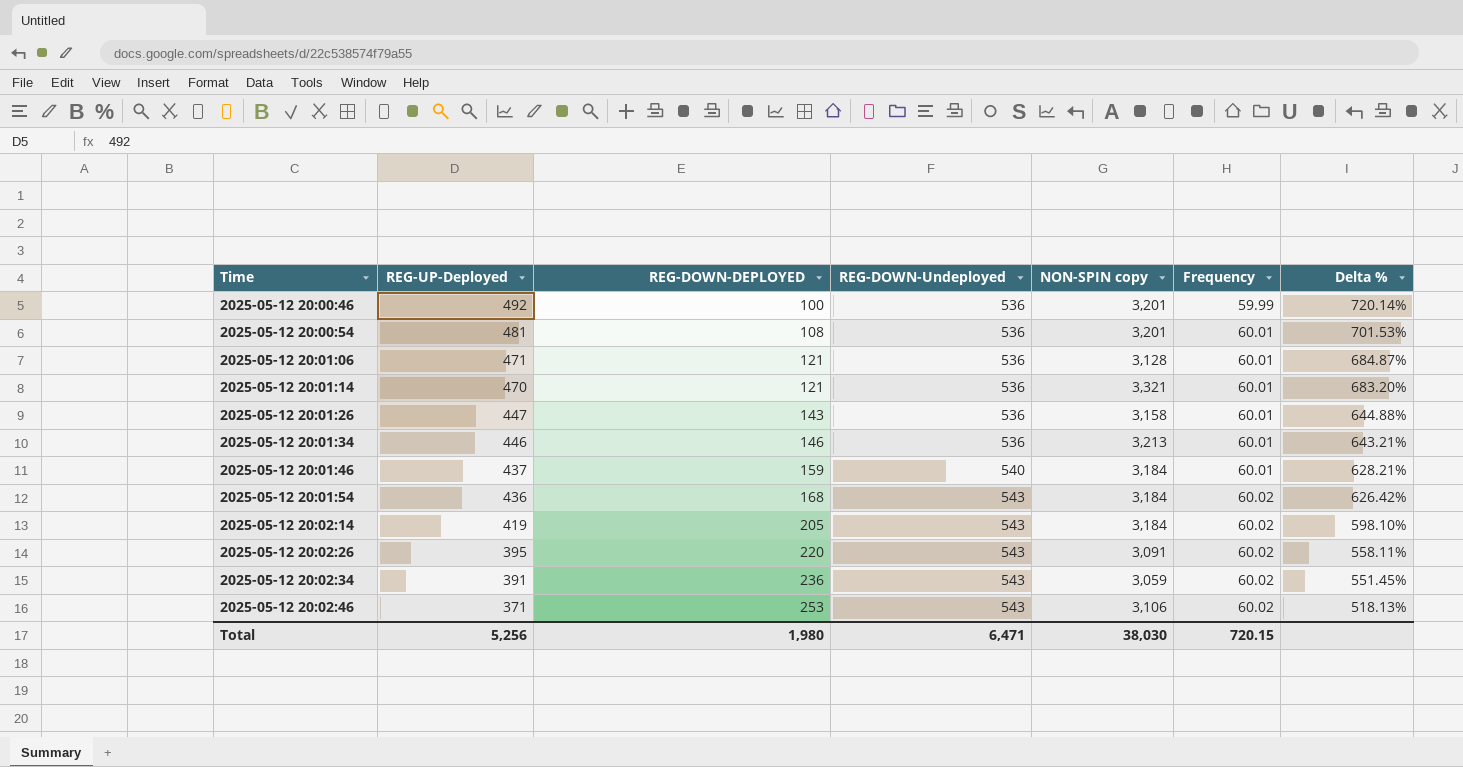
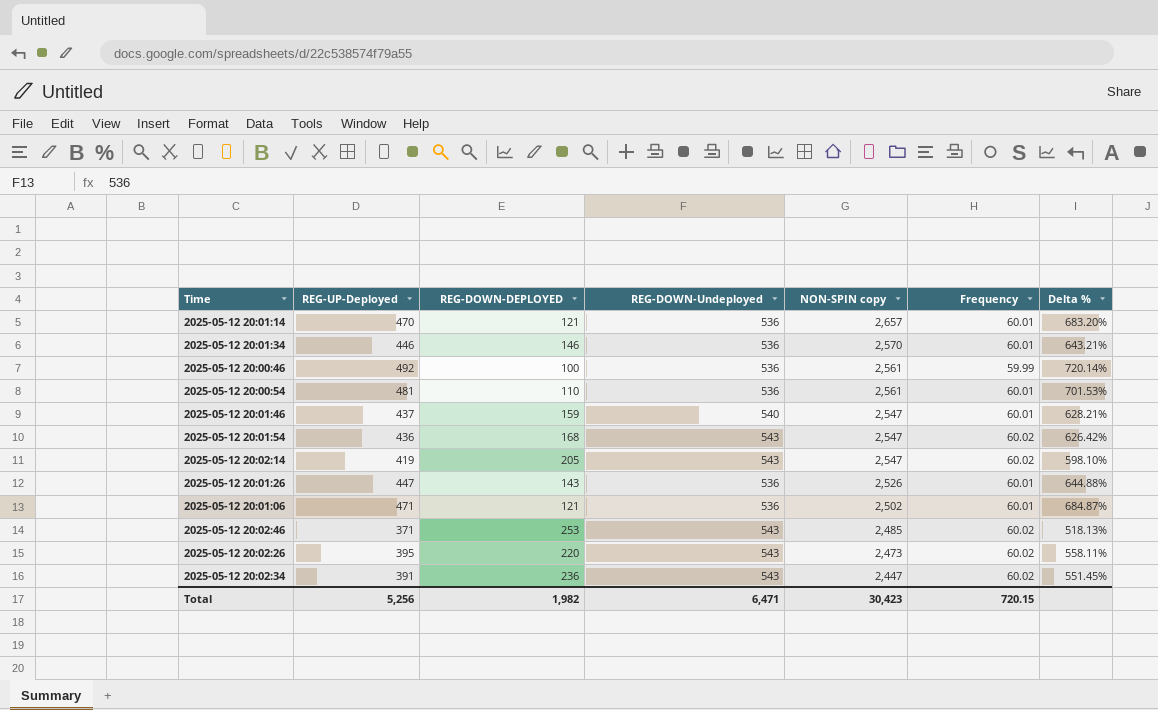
row order: Time ascending -> NON-SPIN copy descending
2025-05-12 20:01:14 | NON-SPIN copy: 3,321 -> 2,657
2025-05-12 20:01:34 | NON-SPIN copy: 3,213 -> 2,570
2025-05-12 20:00:46 | NON-SPIN copy: 3,201 -> 2,561
2025-05-12 20:00:54 | REG-DOWN-DEPLOYED: 108 -> 110
2025-05-12 20:00:54 | NON-SPIN copy: 3,201 -> 2,561
2025-05-12 20:01:46 | NON-SPIN copy: 3,184 -> 2,547
2025-05-12 20:01:54 | NON-SPIN copy: 3,184 -> 2,547
2025-05-12 20:02:14 | NON-SPIN copy: 3,184 -> 2,547
2025-05-12 20:01:26 | NON-SPIN copy: 3,158 -> 2,526
2025-05-12 20:01:06 | NON-SPIN copy: 3,128 -> 2,502
2025-05-12 20:02:46 | NON-SPIN copy: 3,106 -> 2,485
2025-05-12 20:02:26 | NON-SPIN copy: 3,091 -> 2,473
2025-05-12 20:02:34 | NON-SPIN copy: 3,059 -> 2,447
Total | REG-DOWN-DEPLOYED: 1,980 -> 1,982
Total | NON-SPIN copy: 38,030 -> 30,423

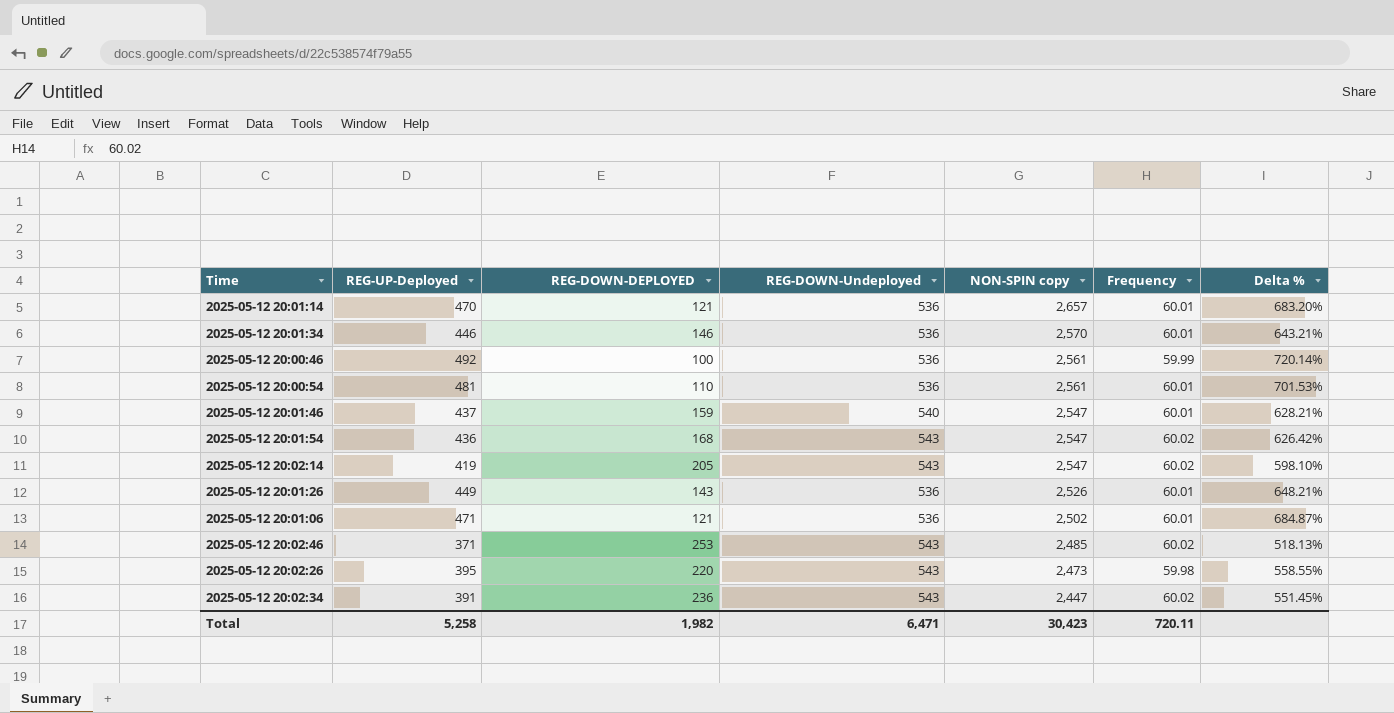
2025-05-12 20:01:26 | REG-UP-Deployed: 447 -> 449
2025-05-12 20:01:26 | Delta %: 644.88% -> 648.21%
2025-05-12 20:02:26 | Frequency: 60.02 -> 59.98
2025-05-12 20:02:26 | Delta %: 558.11% -> 558.55%
Total | REG-UP-Deployed: 5,256 -> 5,258
Total | Frequency: 720.15 -> 720.11

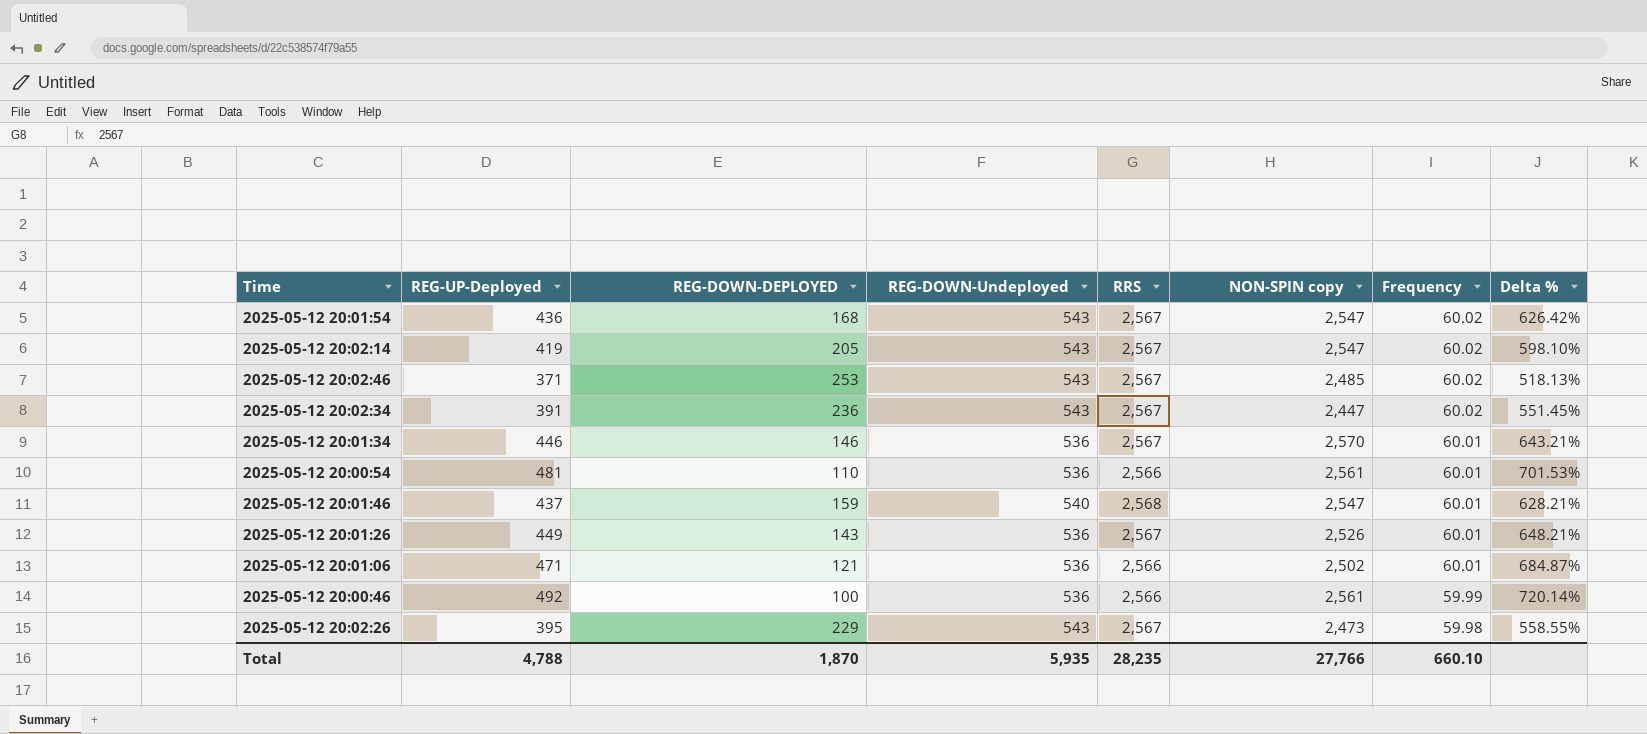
row order: NON-SPIN copy descending -> Frequency descending
column RRS | position: none -> 5
row 2025-05-12 20:01:14: 470 | 121 | 536 | 2,657 | 60.01 | 683.20% -> none
2025-05-12 20:02:26 | REG-DOWN-DEPLOYED: 220 -> 229
Total | REG-UP-Deployed: 5,258 -> 4,788
Total | REG-DOWN-DEPLOYED: 1,982 -> 1,870
Total | REG-DOWN-Undeployed: 6,471 -> 5,935
Total | NON-SPIN copy: 30,423 -> 27,766
Total | Frequency: 720.11 -> 660.10

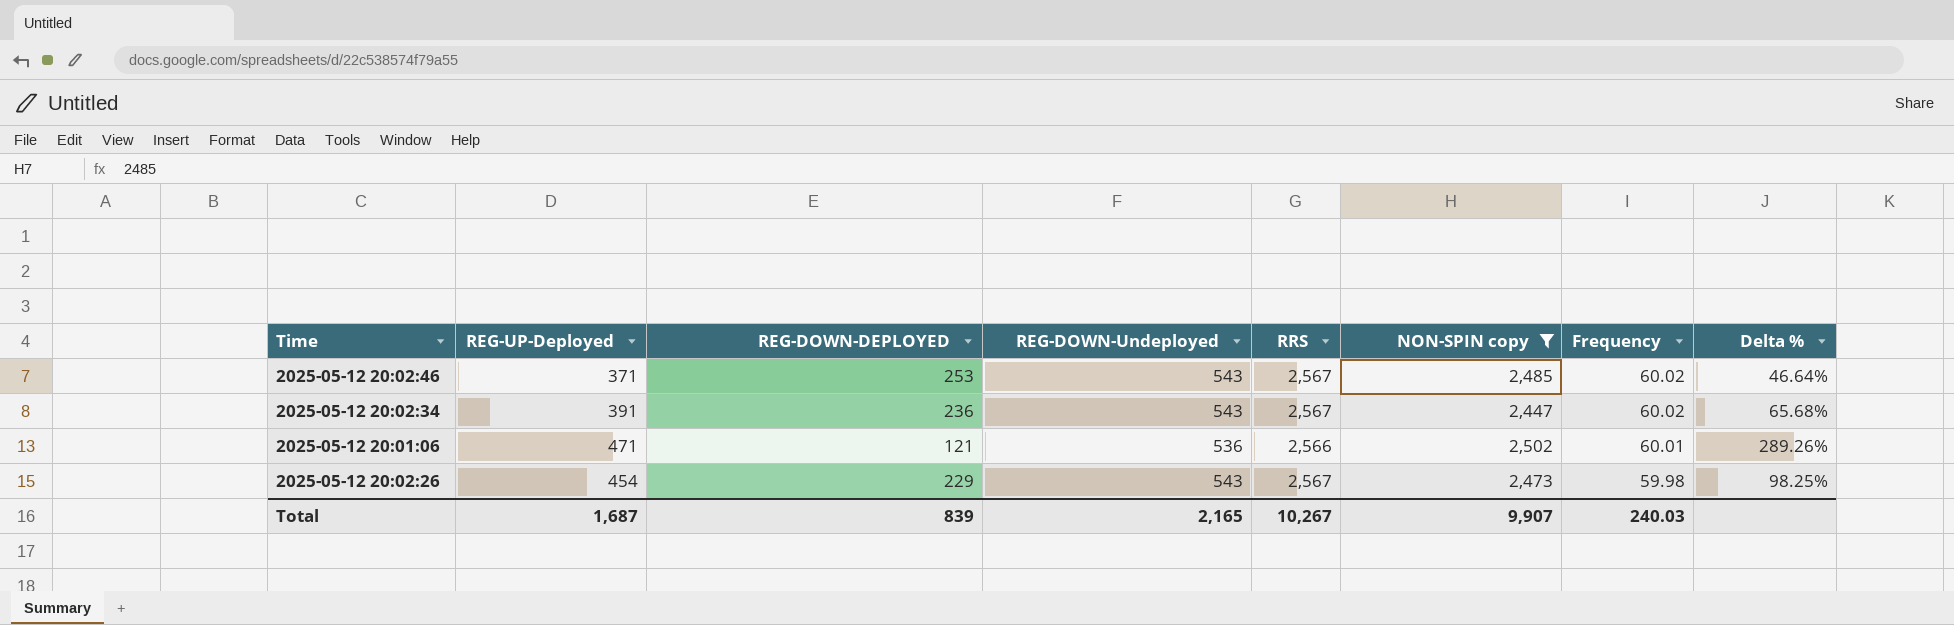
filter: none -> NON-SPIN copy <= 2,502
column Delta % | formula: ([REG-UP-Deployed] - [Frequency]) / [Frequency] -> ([REG-UP-Deployed] - [REG-DOWN-DEPLOYED]) / [REG-DOWN-DEPLOYED]
2025-05-12 20:02:26 | REG-UP-Deployed: 395 -> 454
Total | REG-UP-Deployed: 4,788 -> 1,687
Total | REG-DOWN-DEPLOYED: 1,870 -> 839
Total | REG-DOWN-Undeployed: 5,935 -> 2,165
Total | RRS: 28,235 -> 10,267
Total | NON-SPIN copy: 27,766 -> 9,907
Total | Frequency: 660.10 -> 240.03

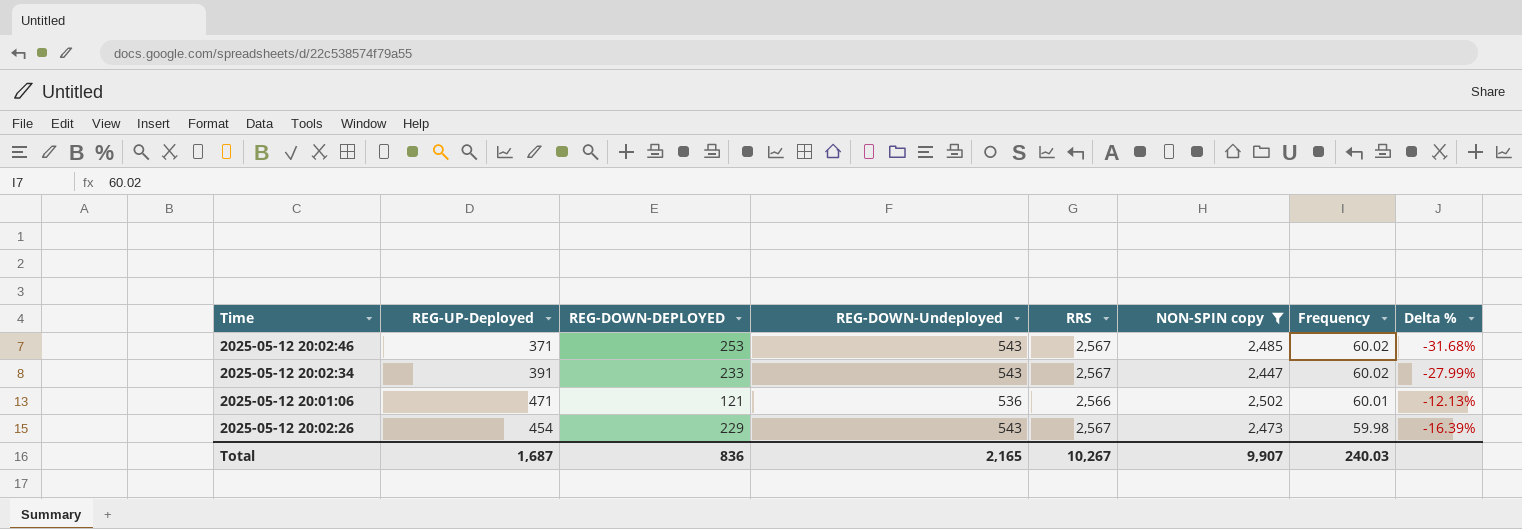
column Delta % | formula: ([REG-UP-Deployed] - [REG-DOWN-DEPLOYED]) / [REG-DOWN-DEPLOYED] -> ([REG-UP-Deployed] - [REG-DOWN-Undeployed]) / [REG-DOWN-Undeployed]
2025-05-12 20:02:34 | REG-DOWN-DEPLOYED: 236 -> 233
Total | REG-DOWN-DEPLOYED: 839 -> 836

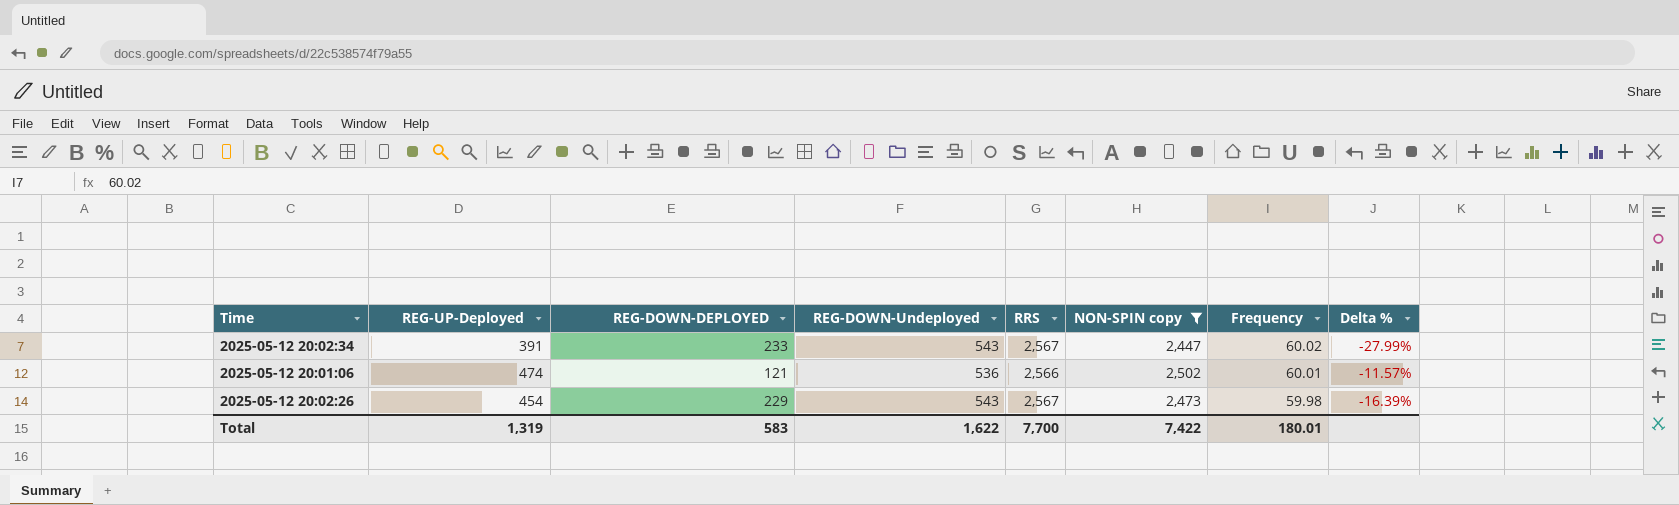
row 2025-05-12 20:02:46: 371 | 253 | 543 | 2,567 | 2,485 | 60.02 | -31.68% -> none
2025-05-12 20:01:06 | REG-UP-Deployed: 471 -> 474
2025-05-12 20:01:06 | Delta %: -12.13% -> -11.57%
Total | REG-UP-Deployed: 1,687 -> 1,319
Total | REG-DOWN-DEPLOYED: 836 -> 583
Total | REG-DOWN-Undeployed: 2,165 -> 1,622
Total | RRS: 10,267 -> 7,700
Total | NON-SPIN copy: 9,907 -> 7,422
Total | Frequency: 240.03 -> 180.01

